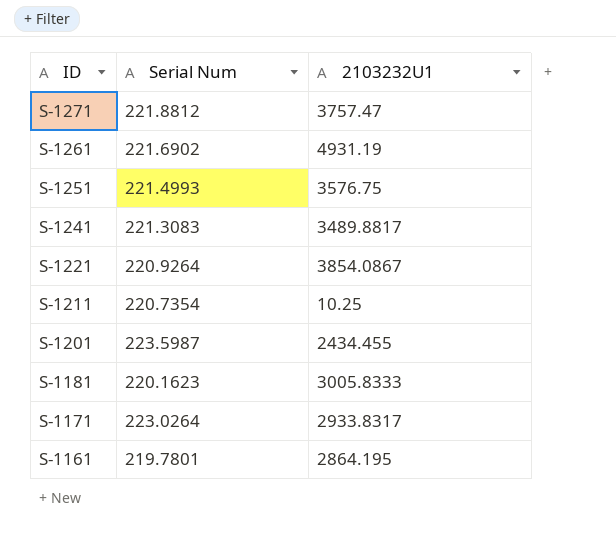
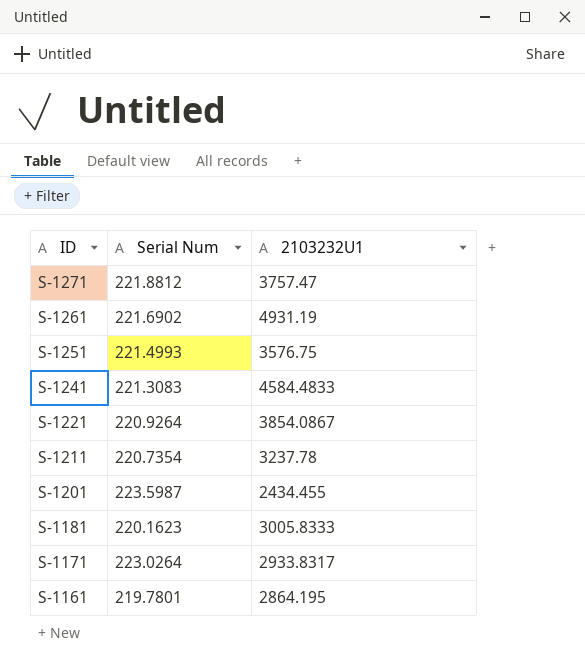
S-1241 | 2103232U1: 3489.8817 -> 4584.4833
S-1211 | 2103232U1: 10.25 -> 3237.78

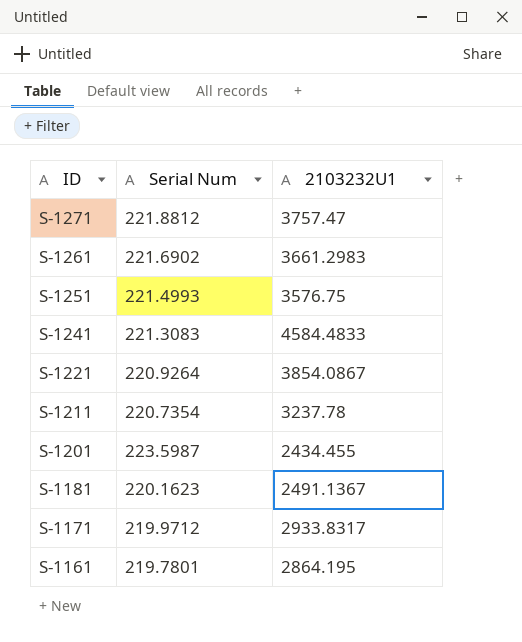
S-1261 | 2103232U1: 4931.19 -> 3661.2983
S-1181 | 2103232U1: 3005.8333 -> 2491.1367
S-1171 | Serial Num: 223.0264 -> 219.9712

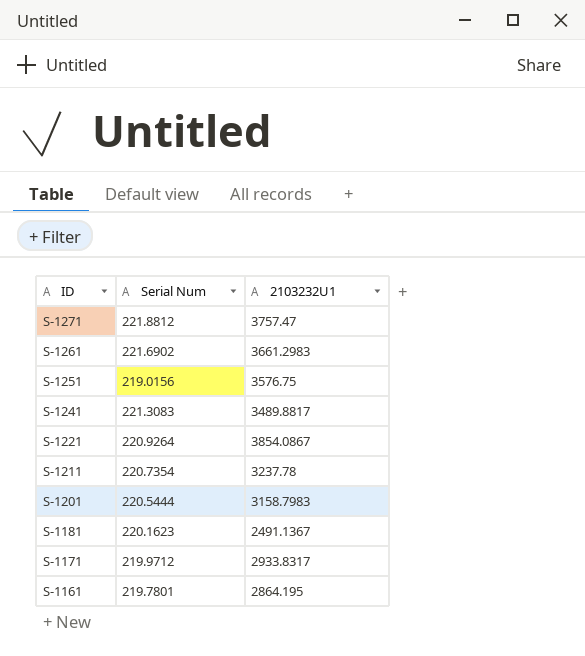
S-1251 | Serial Num: 221.4993 -> 219.0156
S-1241 | 2103232U1: 4584.4833 -> 3489.8817
S-1201 | Serial Num: 223.5987 -> 220.5444
S-1201 | 2103232U1: 2434.455 -> 3158.7983

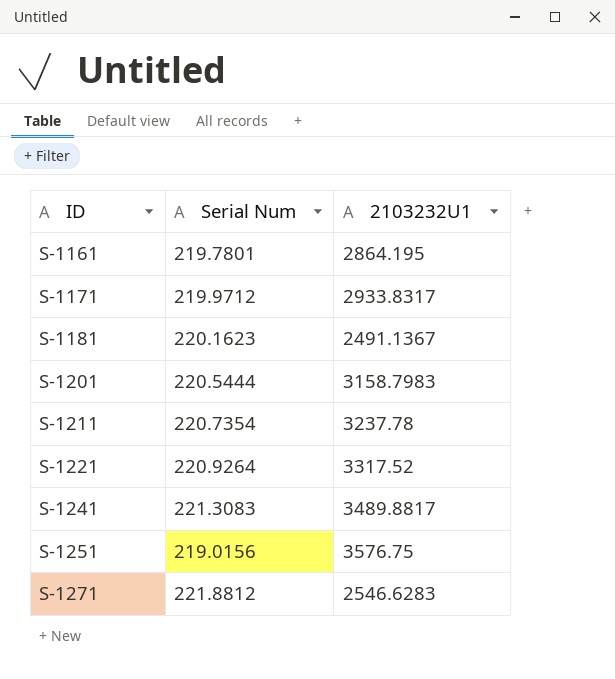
row order: ID descending -> ID ascending
row S-1261: 221.6902 | 3661.2983 -> none
S-1221 | 2103232U1: 3854.0867 -> 3317.52
S-1271 | 2103232U1: 3757.47 -> 2546.6283

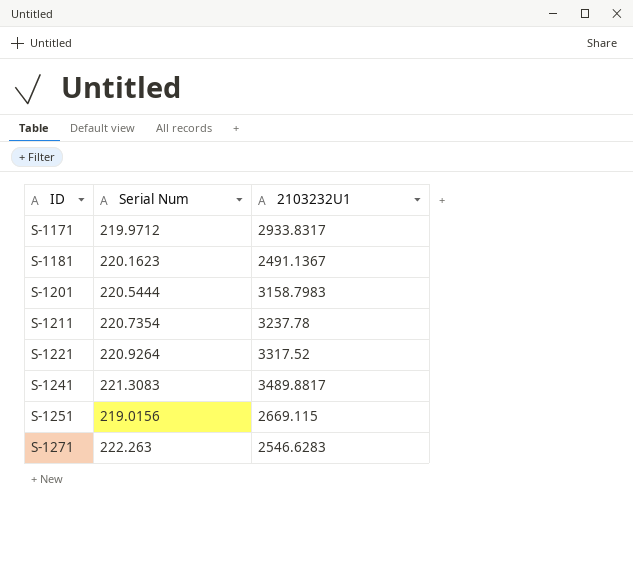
row S-1161: 219.7801 | 2864.195 -> none
S-1251 | 2103232U1: 3576.75 -> 2669.115
S-1271 | Serial Num: 221.8812 -> 222.263

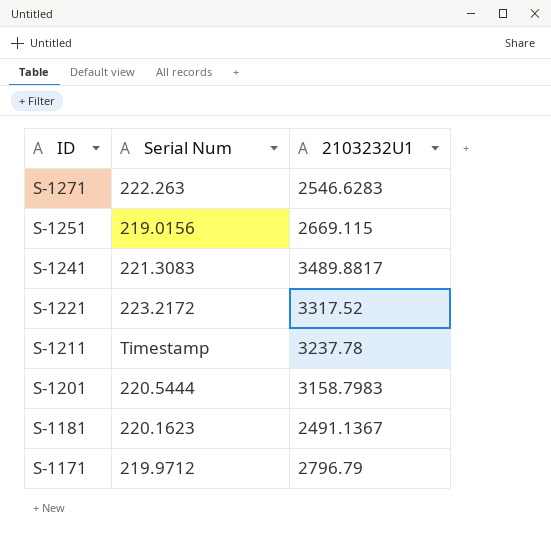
row order: ID ascending -> ID descending
S-1221 | Serial Num: 220.9264 -> 223.2172
S-1211 | Serial Num: 220.7354 -> Timestamp
S-1171 | 2103232U1: 2933.8317 -> 2796.79

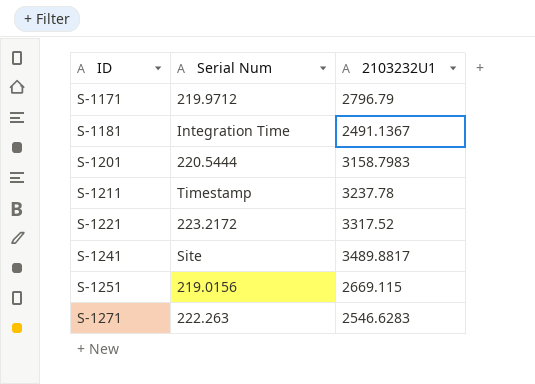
row order: ID descending -> ID ascending
S-1181 | Serial Num: 220.1623 -> Integration Time
S-1241 | Serial Num: 221.3083 -> Site

